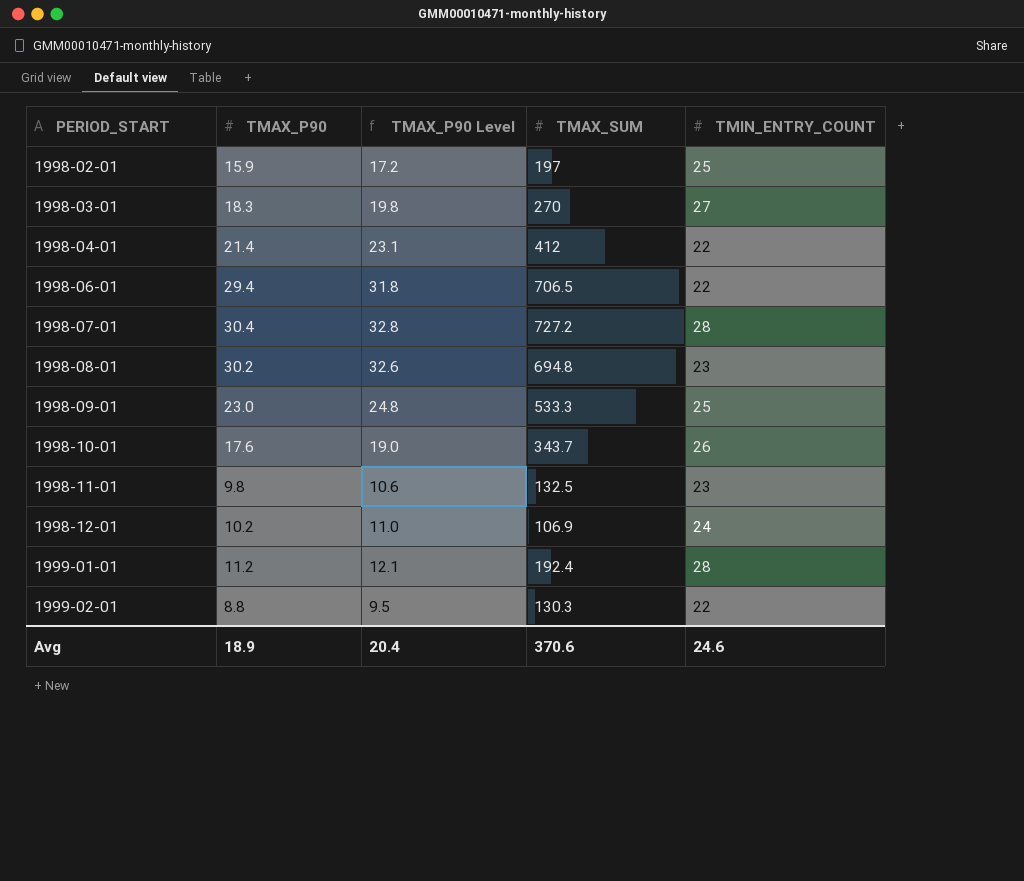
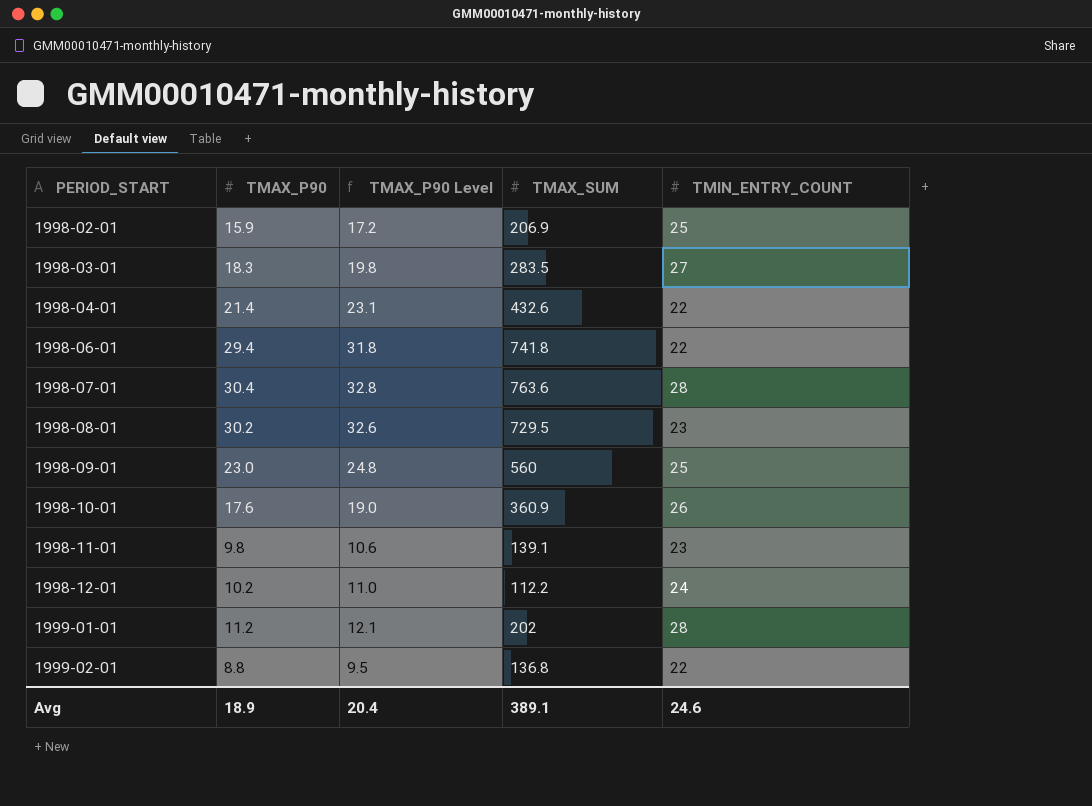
1998-02-01 | TMAX_SUM: 197 -> 206.9
1998-03-01 | TMAX_SUM: 270 -> 283.5
1998-04-01 | TMAX_SUM: 412 -> 432.6
1998-06-01 | TMAX_SUM: 706.5 -> 741.8
1998-07-01 | TMAX_SUM: 727.2 -> 763.6
1998-08-01 | TMAX_SUM: 694.8 -> 729.5
1998-09-01 | TMAX_SUM: 533.3 -> 560
1998-10-01 | TMAX_SUM: 343.7 -> 360.9
1998-11-01 | TMAX_SUM: 132.5 -> 139.1
1998-12-01 | TMAX_SUM: 106.9 -> 112.2
1999-01-01 | TMAX_SUM: 192.4 -> 202
1999-02-01 | TMAX_SUM: 130.3 -> 136.8
Avg | TMAX_SUM: 370.6 -> 389.1

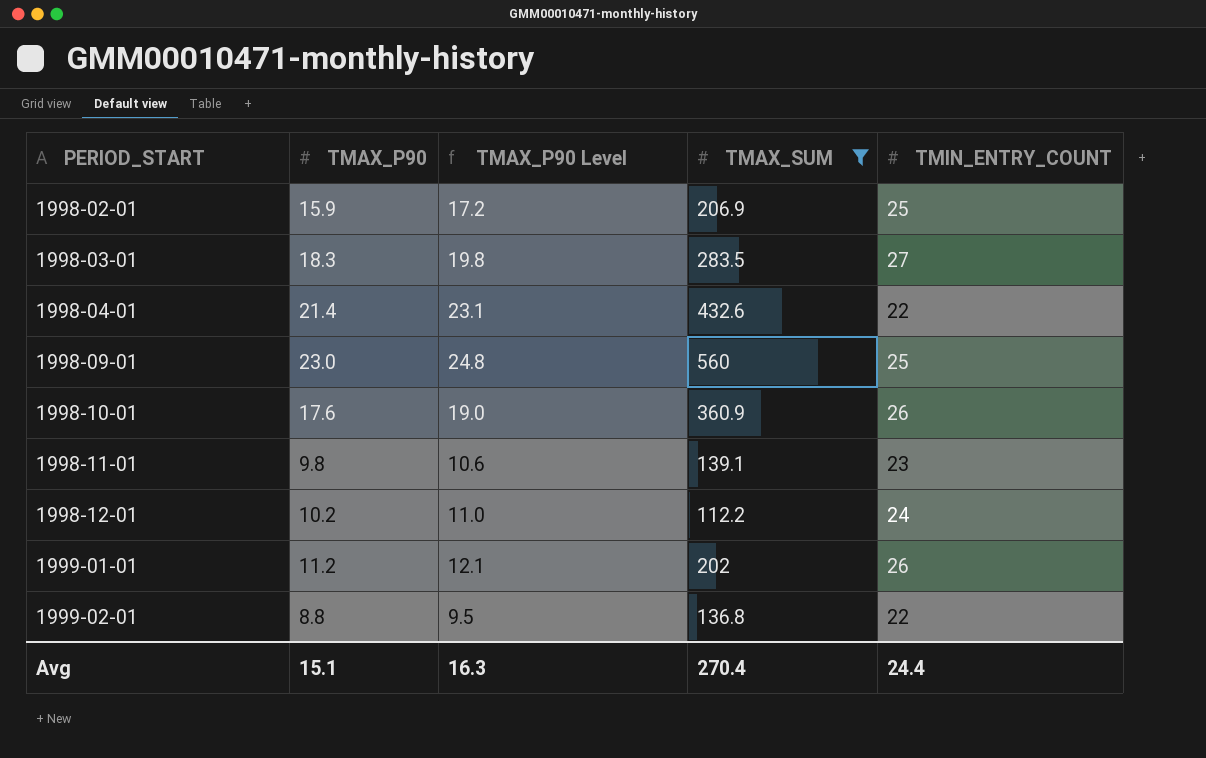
filter: none -> TMAX_SUM <= 560
1999-01-01 | TMIN_ENTRY_COUNT: 28 -> 26
Avg | TMAX_P90: 18.9 -> 15.1
Avg | TMAX_P90 Level: 20.4 -> 16.3
Avg | TMAX_SUM: 389.1 -> 270.4
Avg | TMIN_ENTRY_COUNT: 24.6 -> 24.4

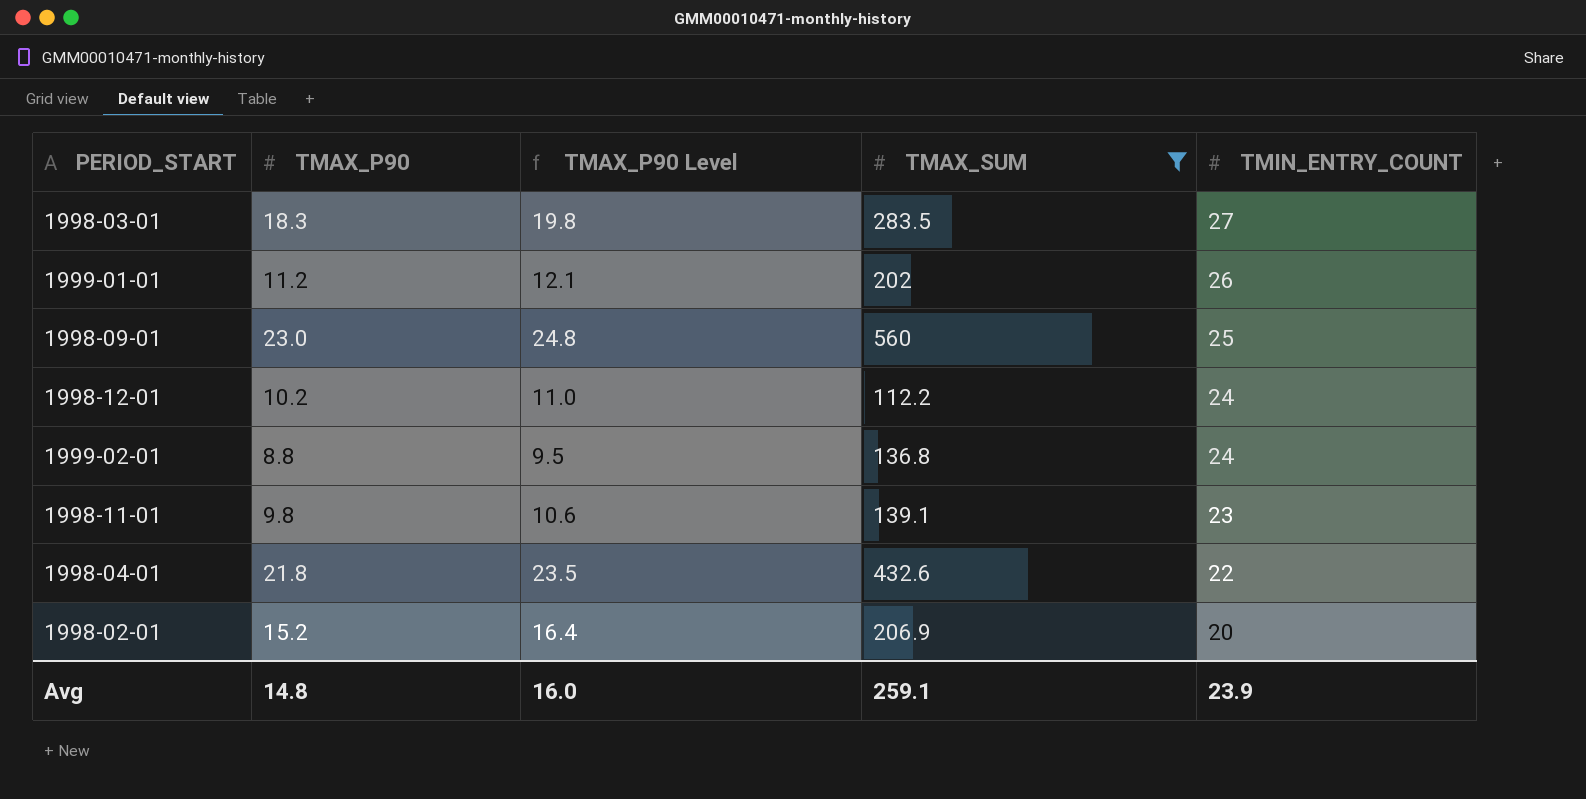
row order: PERIOD_START ascending -> TMIN_ENTRY_COUNT descending
row 1998-10-01: 17.6 | 19.0 | 360.9 | 26 -> none
1999-02-01 | TMIN_ENTRY_COUNT: 22 -> 24
1998-04-01 | TMAX_P90: 21.4 -> 21.8
1998-04-01 | TMAX_P90 Level: 23.1 -> 23.5
1998-02-01 | TMAX_P90: 15.9 -> 15.2
1998-02-01 | TMAX_P90 Level: 17.2 -> 16.4
1998-02-01 | TMIN_ENTRY_COUNT: 25 -> 20
Avg | TMAX_P90: 15.1 -> 14.8
Avg | TMAX_P90 Level: 16.3 -> 16.0
Avg | TMAX_SUM: 270.4 -> 259.1
Avg | TMIN_ENTRY_COUNT: 24.4 -> 23.9

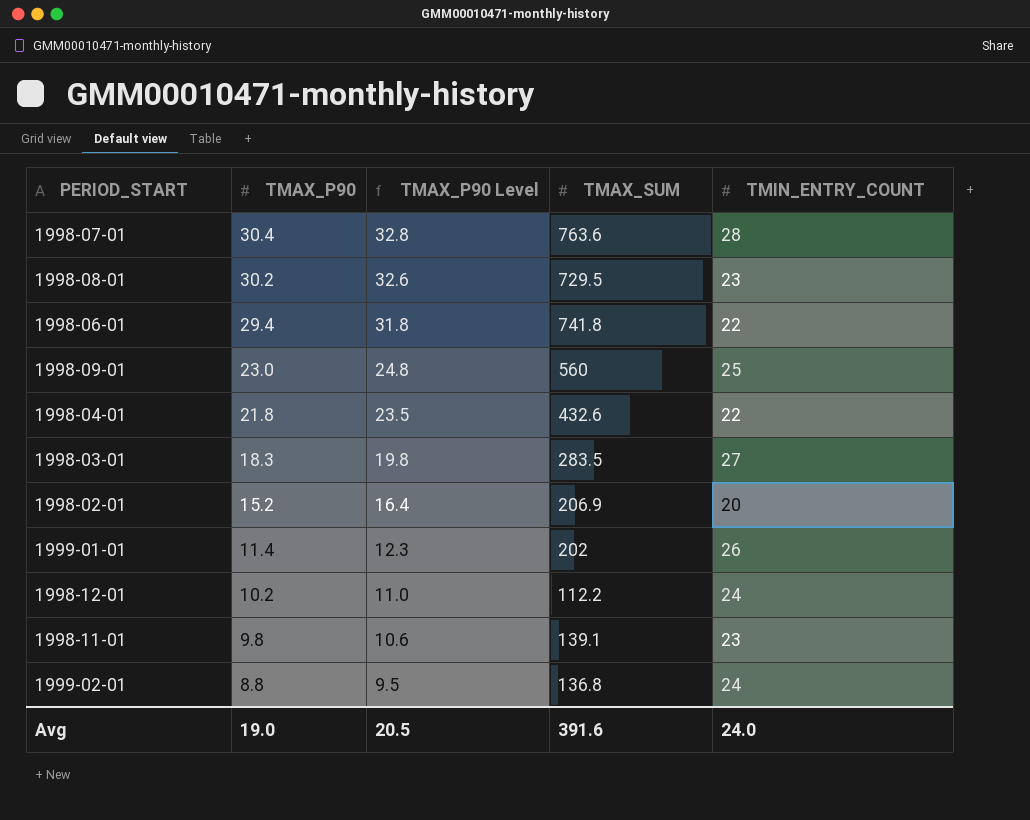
filter: TMAX_SUM <= 560 -> none
row order: TMIN_ENTRY_COUNT descending -> TMAX_P90 descending
1999-01-01 | TMAX_P90: 11.2 -> 11.4
1999-01-01 | TMAX_P90 Level: 12.1 -> 12.3
Avg | TMAX_P90: 14.8 -> 19.0
Avg | TMAX_P90 Level: 16.0 -> 20.5
Avg | TMAX_SUM: 259.1 -> 391.6
Avg | TMIN_ENTRY_COUNT: 23.9 -> 24.0

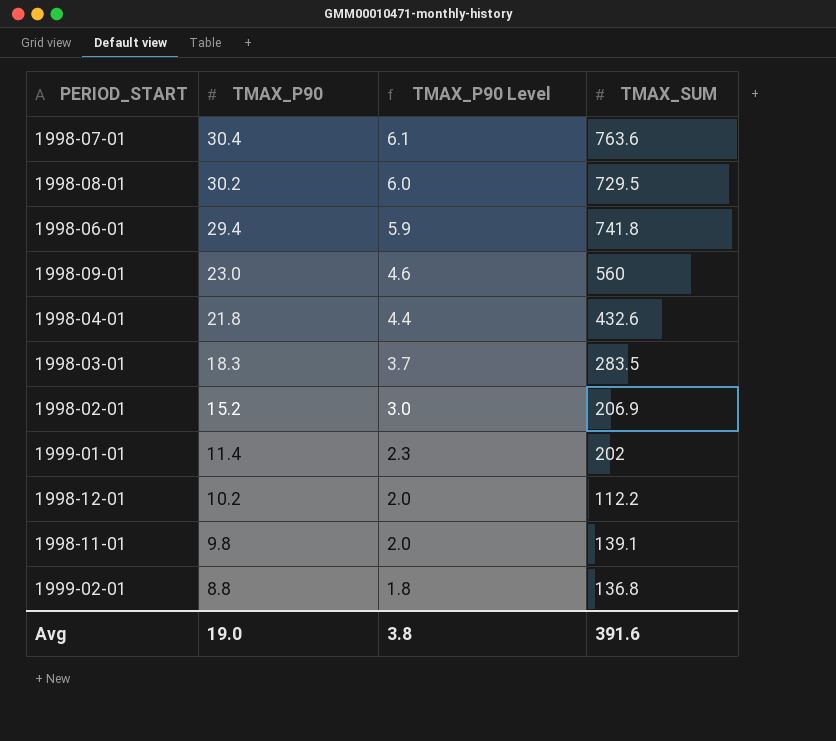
column TMIN_ENTRY_COUNT | position: 5 -> none
column TMAX_P90 Level | formula: [TMAX_P90] * 1.08 -> [TMAX_P90] * 0.2
Avg | TMAX_P90 Level: 20.5 -> 3.8

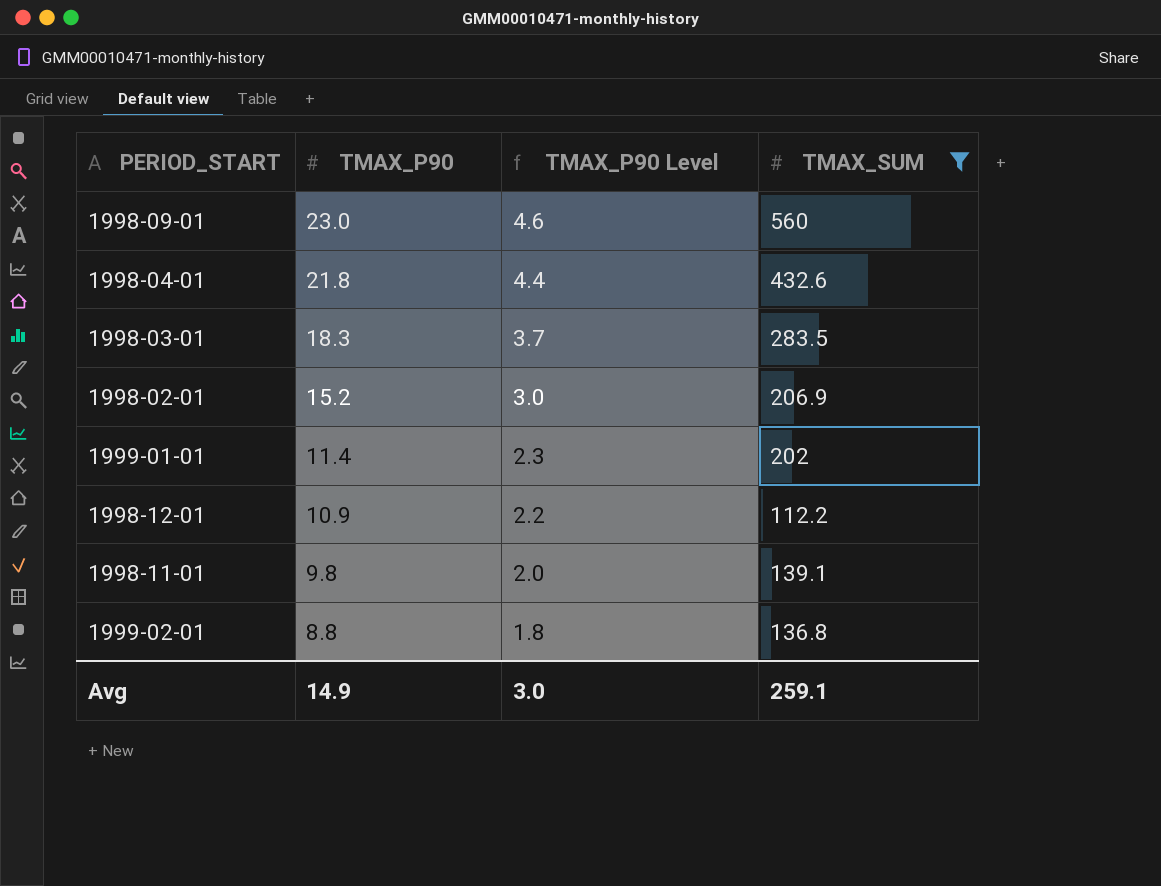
filter: none -> TMAX_SUM <= 560
1998-12-01 | TMAX_P90: 10.2 -> 10.9
1998-12-01 | TMAX_P90 Level: 2.0 -> 2.2
Avg | TMAX_P90: 19.0 -> 14.9
Avg | TMAX_P90 Level: 3.8 -> 3.0
Avg | TMAX_SUM: 391.6 -> 259.1

